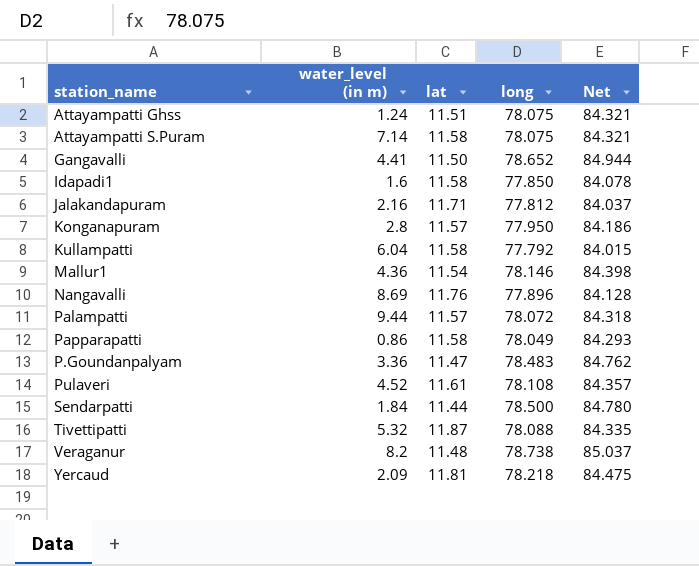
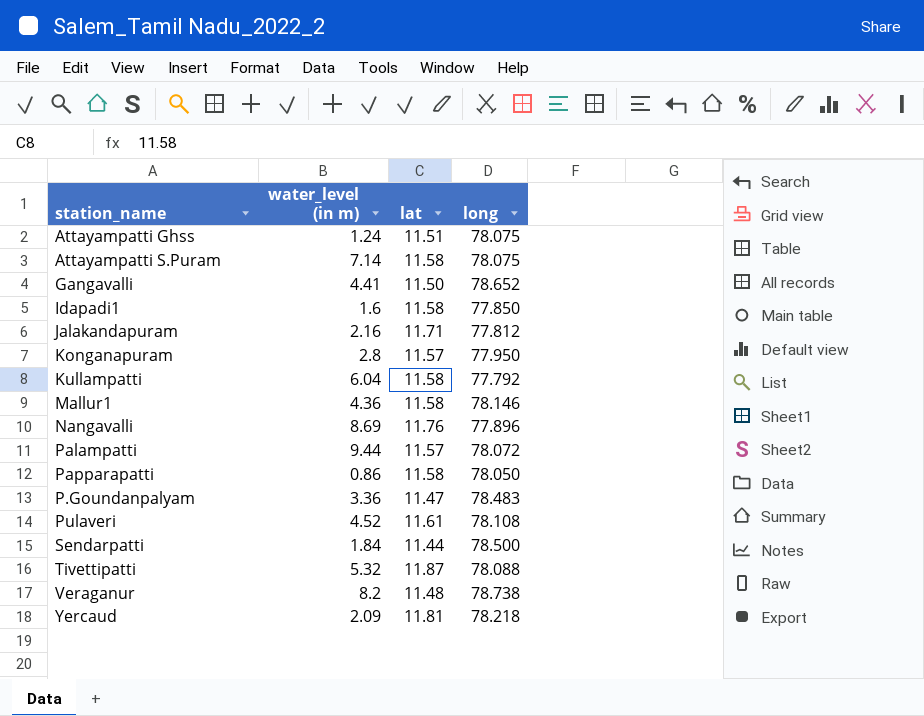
column Net | formula: [long] * 1.08 -> none
Mallur1 | lat: 11.54 -> 11.58
Papparapatti | long: 78.049 -> 78.050

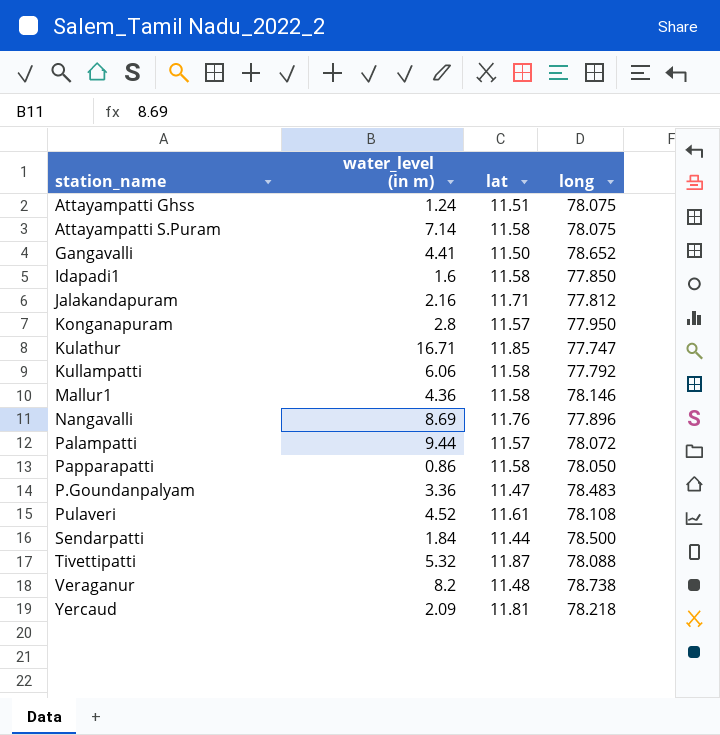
row Kulathur: none -> 16.71 | 11.85 | 77.747
Kullampatti | water_level (in m): 6.04 -> 6.06

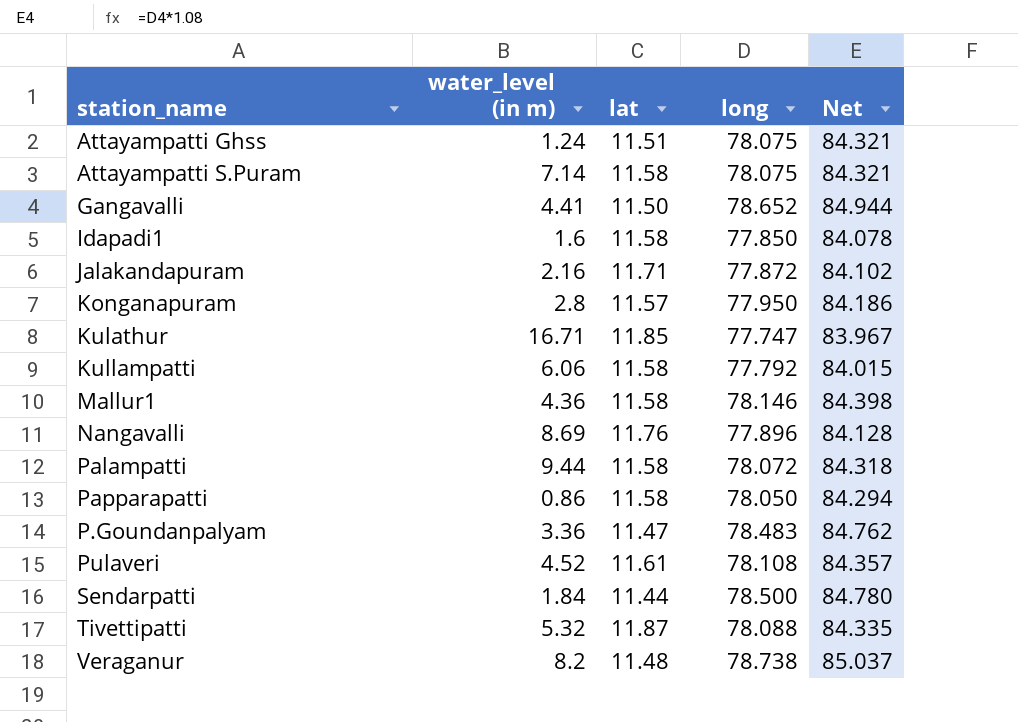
column Net | formula: none -> [long] * 1.08
row Yercaud: 2.09 | 11.81 | 78.218 -> none
Jalakandapuram | long: 77.812 -> 77.872
Palampatti | lat: 11.57 -> 11.58

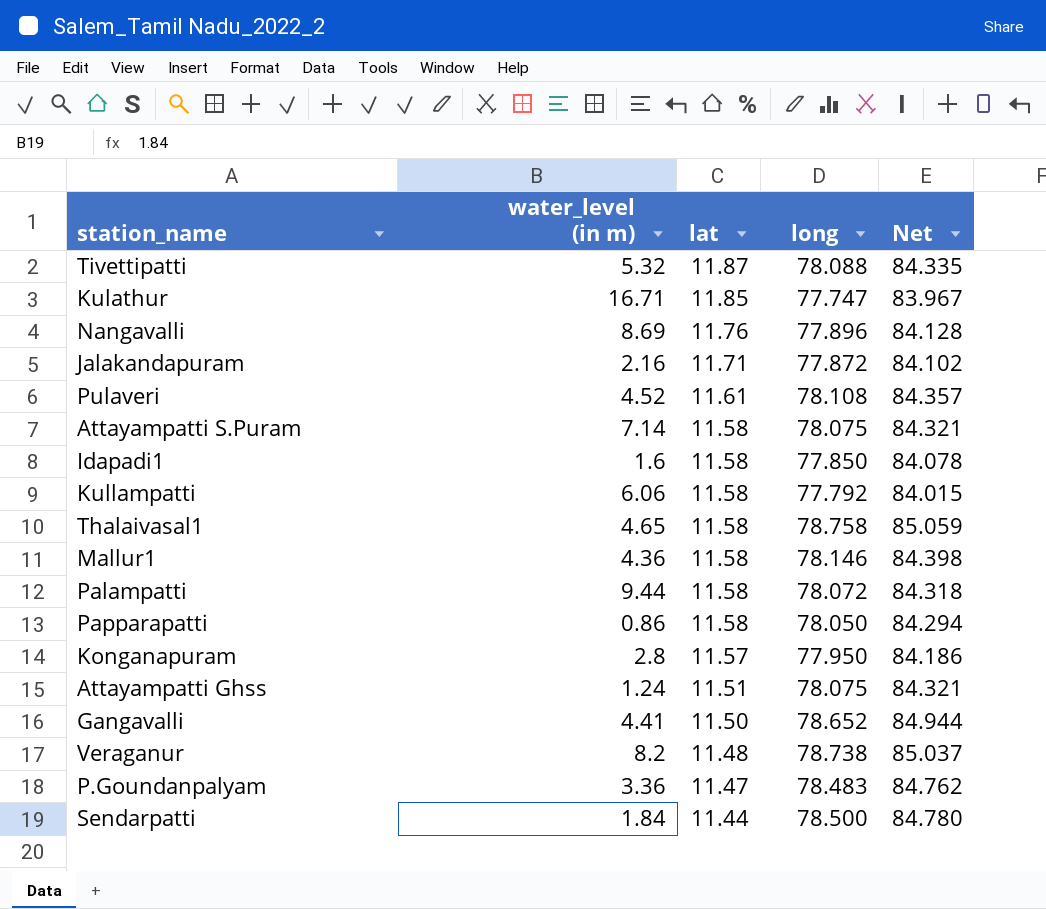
row order: none -> lat descending
row Thalaivasal1: none -> 4.65 | 11.58 | 78.758 | 85.059

